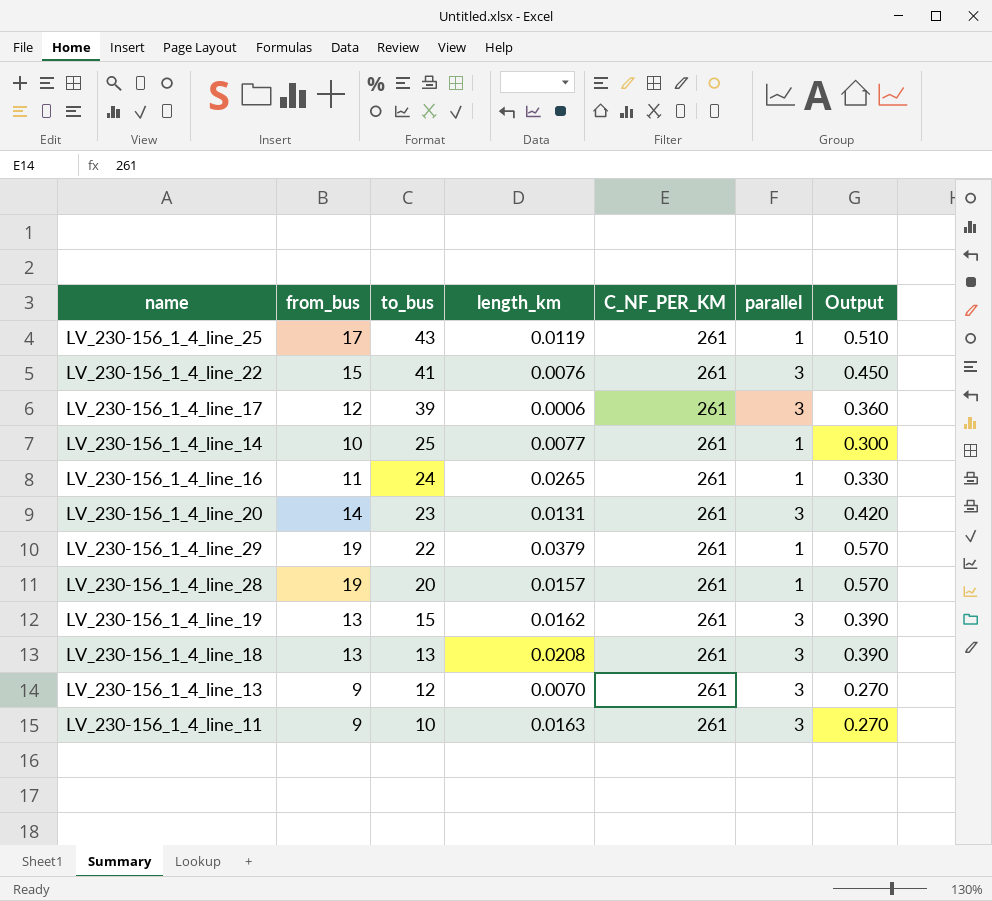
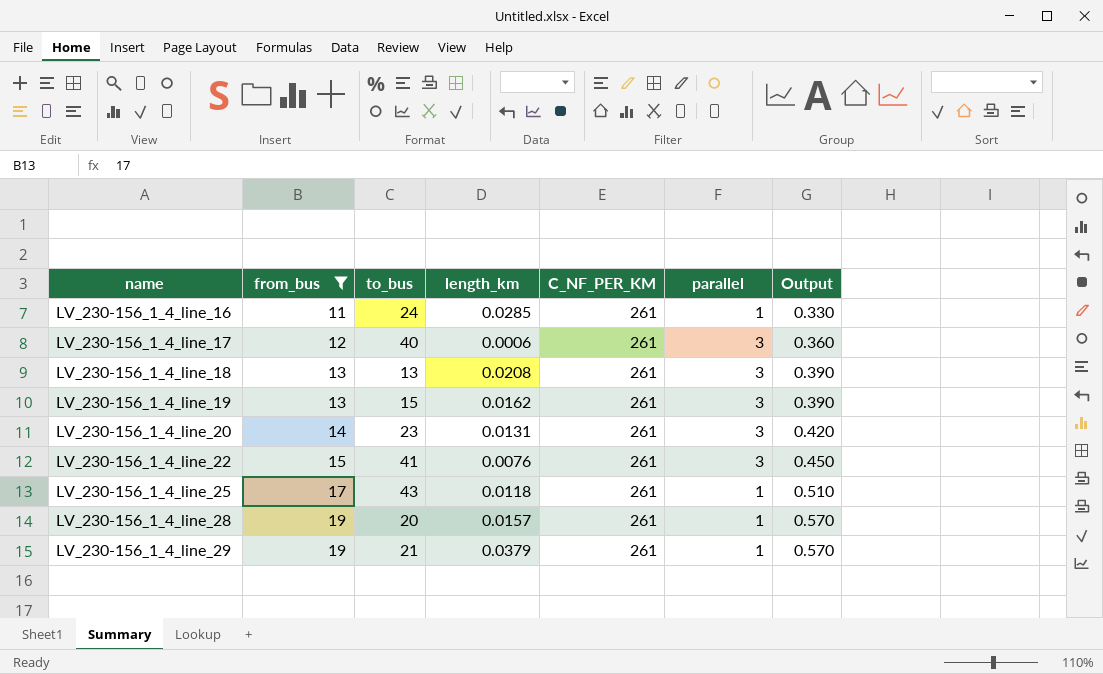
filter: none -> from_bus >= 11
row order: to_bus descending -> name ascending
LV_230-156_1_4_line_16 | length_km: 0.0265 -> 0.0285
LV_230-156_1_4_line_17 | to_bus: 39 -> 40
LV_230-156_1_4_line_25 | length_km: 0.0119 -> 0.0118
LV_230-156_1_4_line_29 | to_bus: 22 -> 21

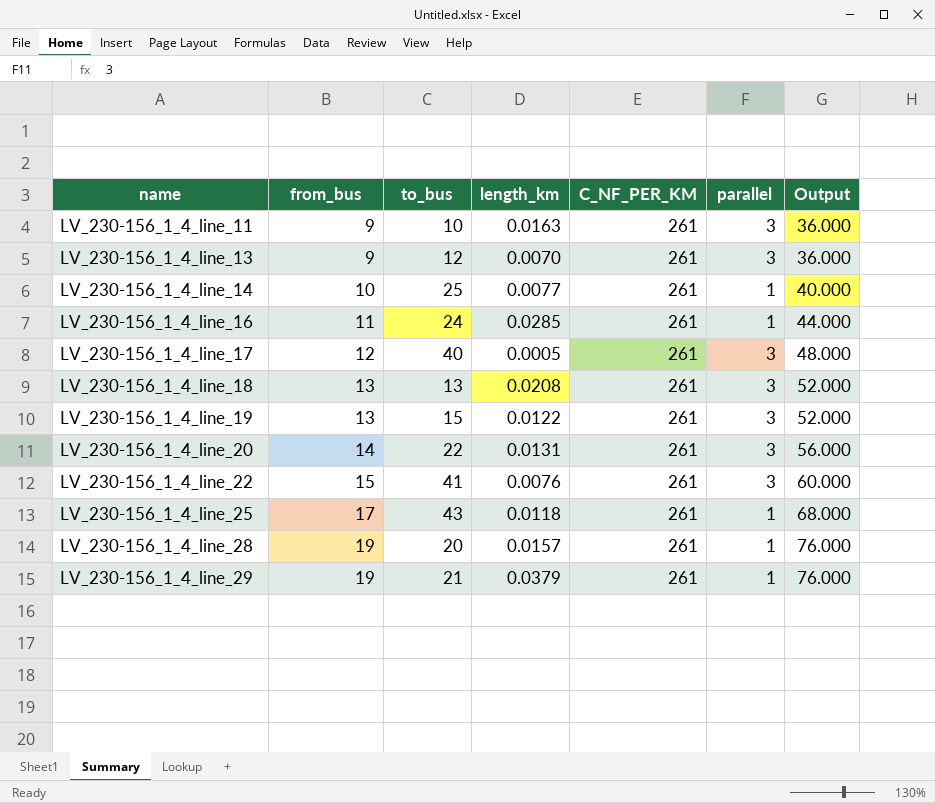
filter: from_bus >= 11 -> none
column Output | formula: [from_bus] * 0.03 -> [from_bus] * 4
LV_230-156_1_4_line_17 | length_km: 0.0006 -> 0.0005
LV_230-156_1_4_line_19 | length_km: 0.0162 -> 0.0122
LV_230-156_1_4_line_20 | to_bus: 23 -> 22

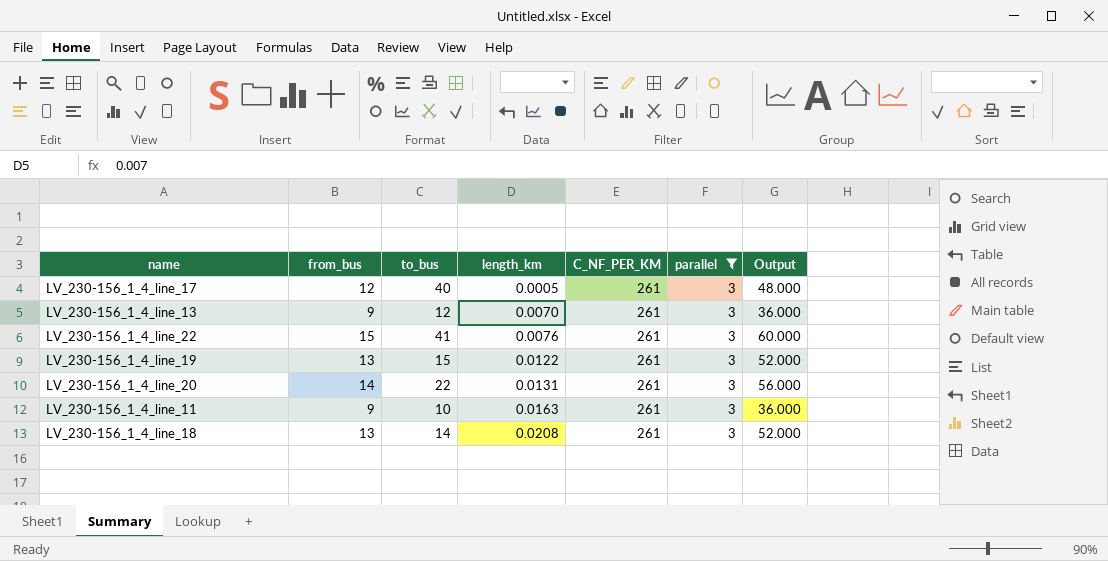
filter: none -> parallel = 3
row order: name ascending -> length_km ascending
LV_230-156_1_4_line_18 | to_bus: 13 -> 14

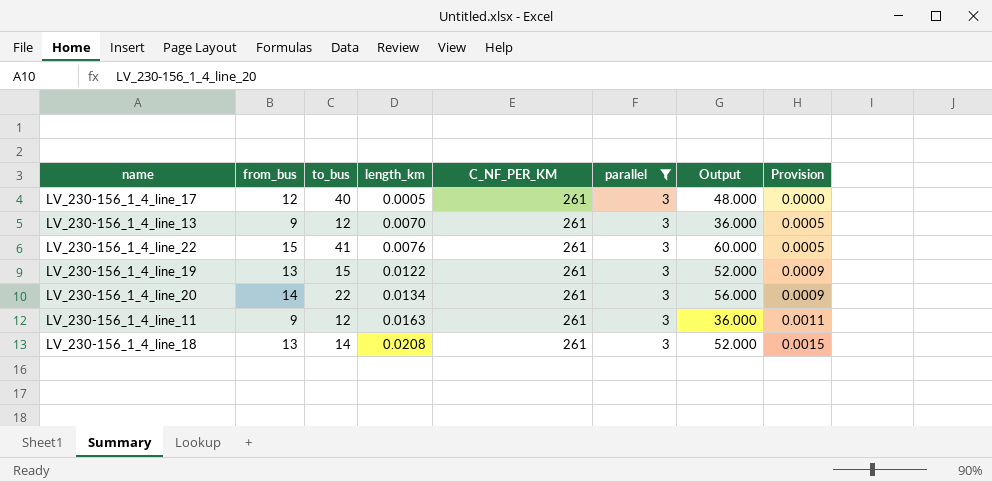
column Provision | formula: none -> [length_km] * 0.07
LV_230-156_1_4_line_20 | length_km: 0.0131 -> 0.0134
LV_230-156_1_4_line_11 | to_bus: 10 -> 12

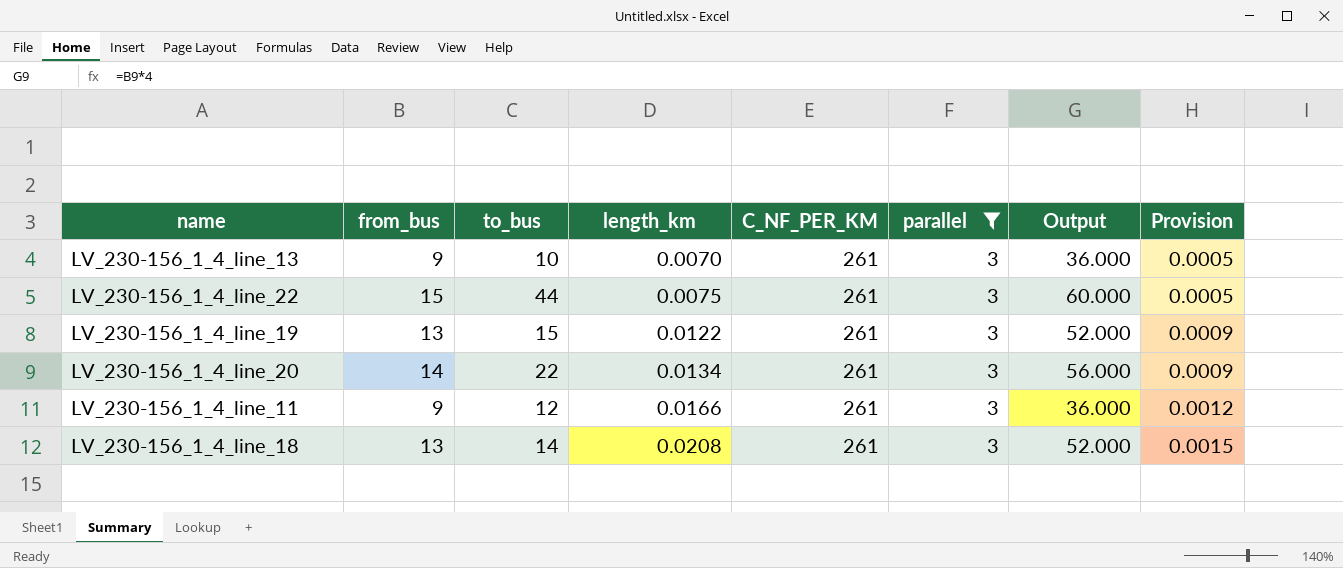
row LV_230-156_1_4_line_17: 12 | 40 | 0.0005 | 261 | 3 | 48.000 | 0.0000 -> none
LV_230-156_1_4_line_13 | to_bus: 12 -> 10
LV_230-156_1_4_line_22 | to_bus: 41 -> 44
LV_230-156_1_4_line_22 | length_km: 0.0076 -> 0.0075
LV_230-156_1_4_line_11 | length_km: 0.0163 -> 0.0166
LV_230-156_1_4_line_11 | Provision: 0.0011 -> 0.0012

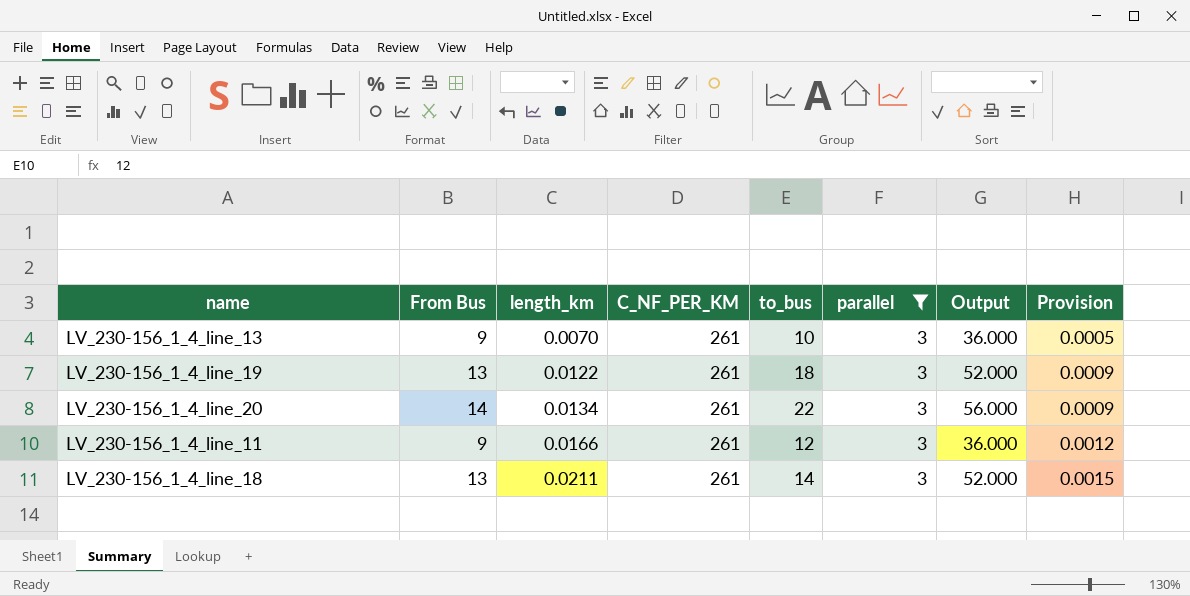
column name: from_bus -> From Bus
column to_bus | position: 3 -> 5
row LV_230-156_1_4_line_22: 15 | 44 | 0.0075 | 261 | 3 | 60.000 | 0.0005 -> none
LV_230-156_1_4_line_19 | to_bus: 15 -> 18
LV_230-156_1_4_line_18 | length_km: 0.0208 -> 0.0211

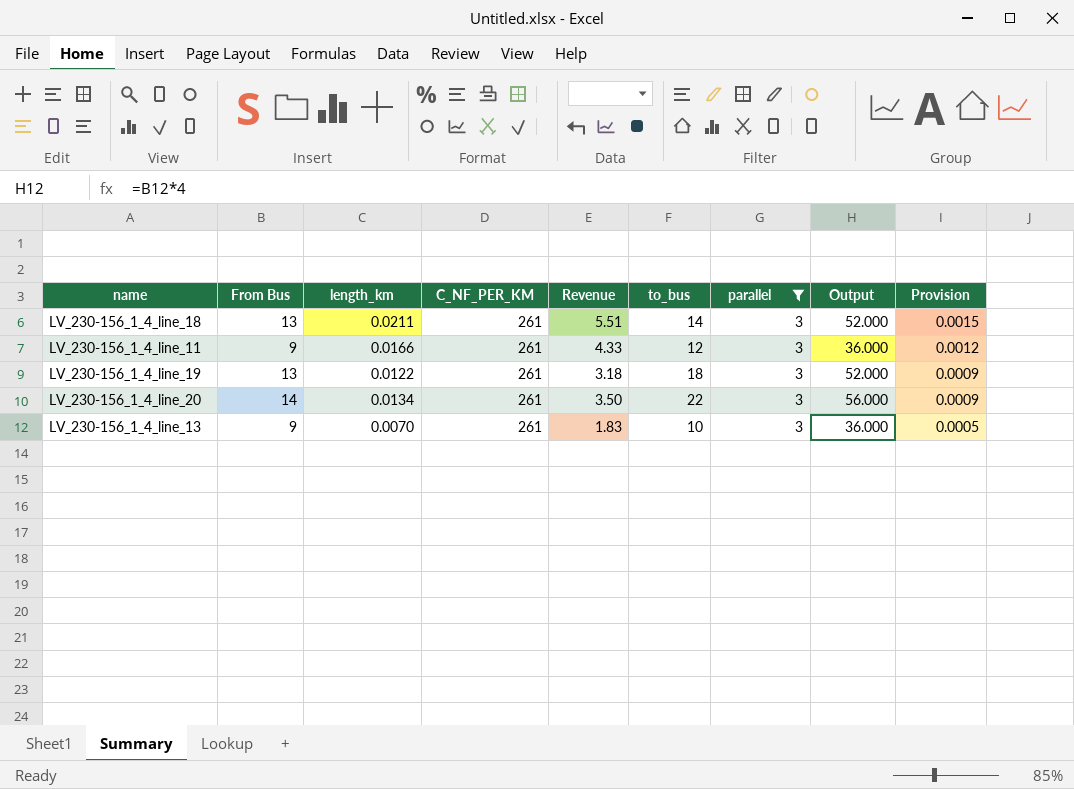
row order: length_km ascending -> Provision descending
column Revenue | formula: none -> [length_km] * [C_NF_PER_KM]

